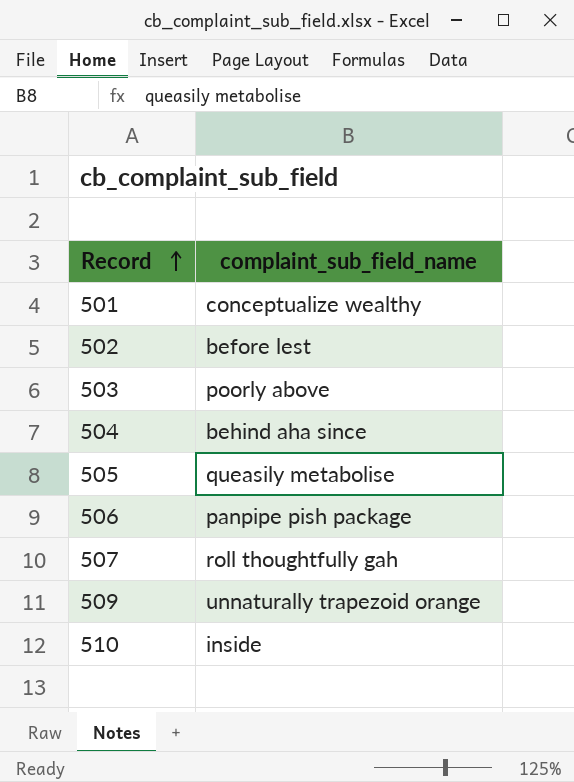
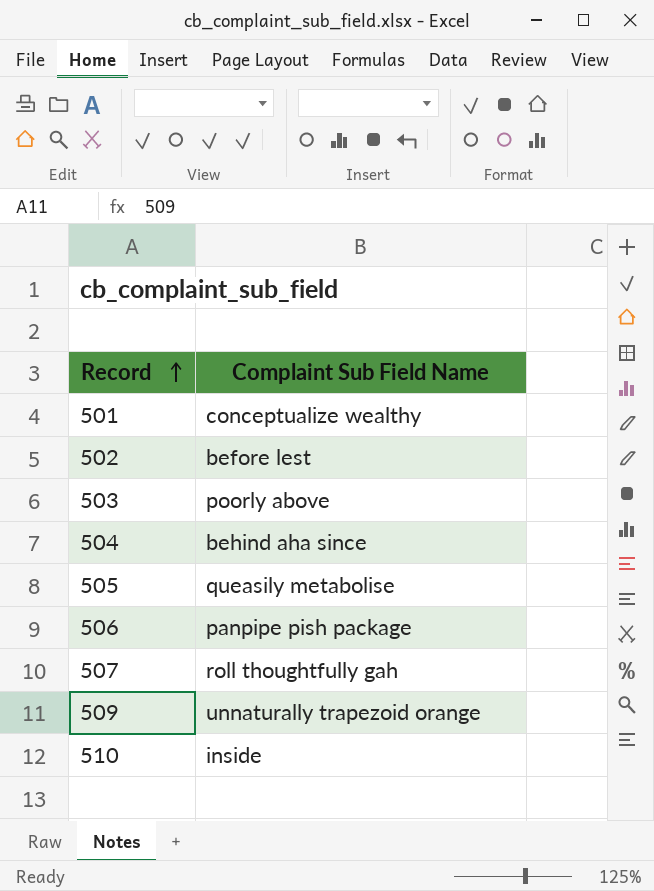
column name: complaint_sub_field_name -> Complaint Sub Field Name

